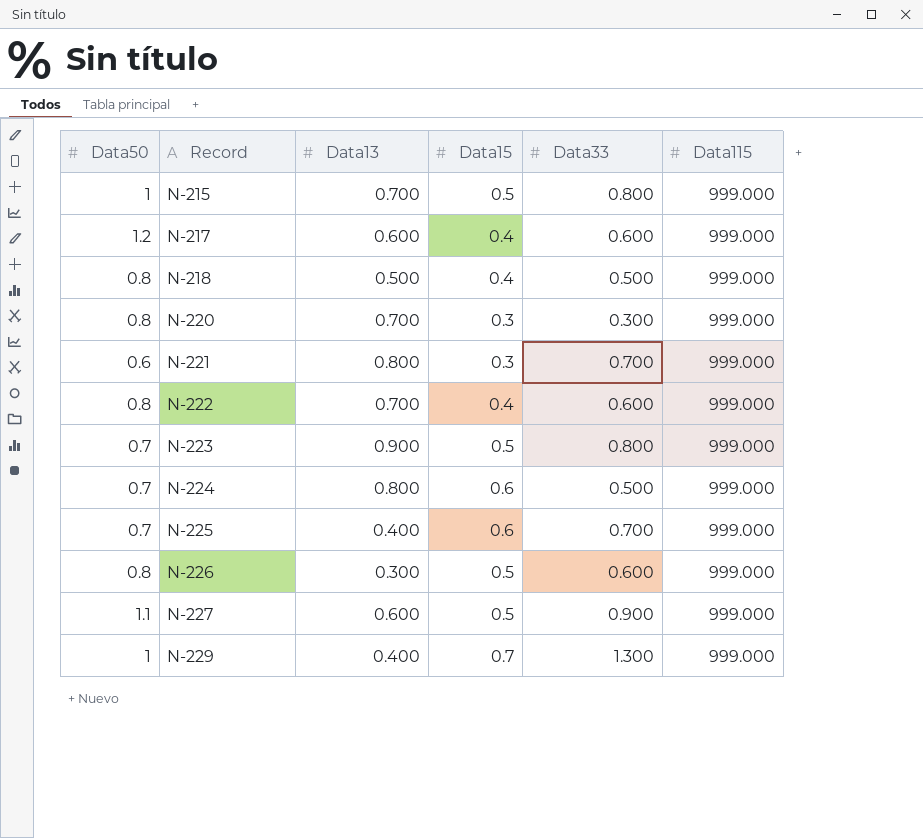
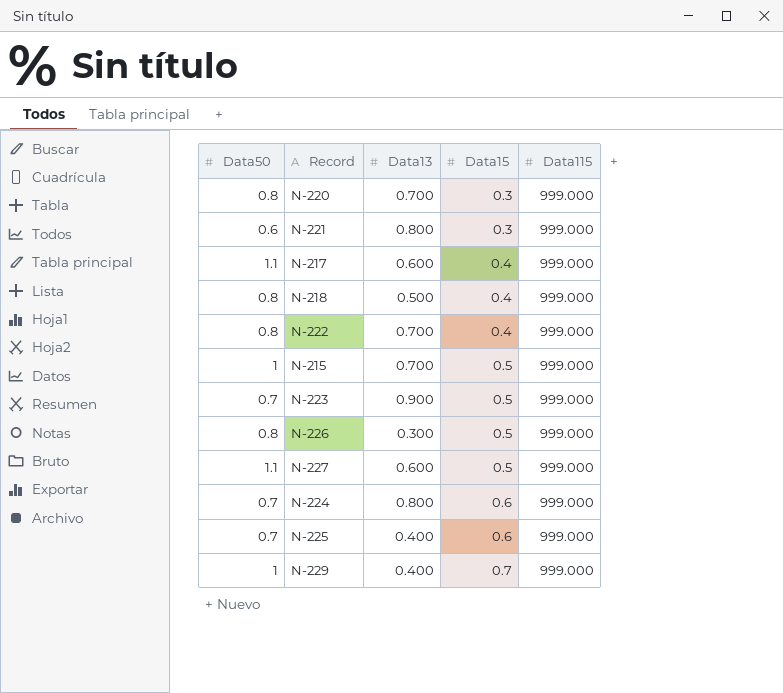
row order: Record ascending -> Data15 ascending
column Data33 | position: 5 -> none
N-217 | Data50: 1.2 -> 1.1

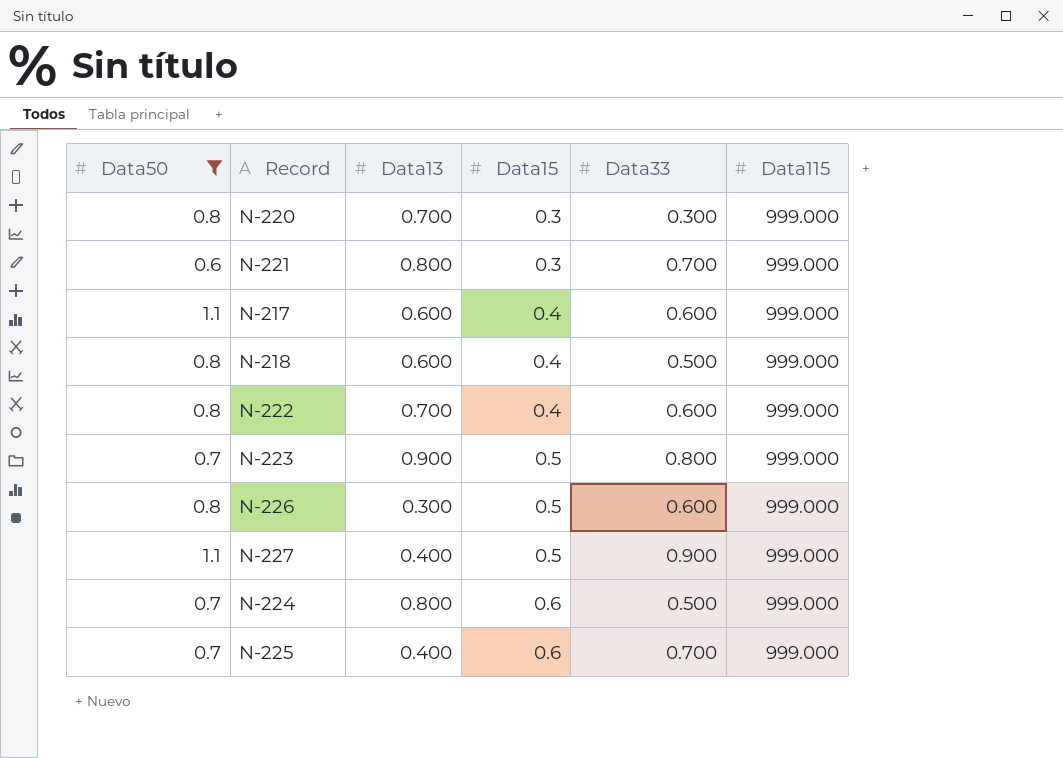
filter: none -> Data50 != 1
column Data33 | position: none -> 5
N-218 | Data13: 0.500 -> 0.600
N-227 | Data13: 0.600 -> 0.400

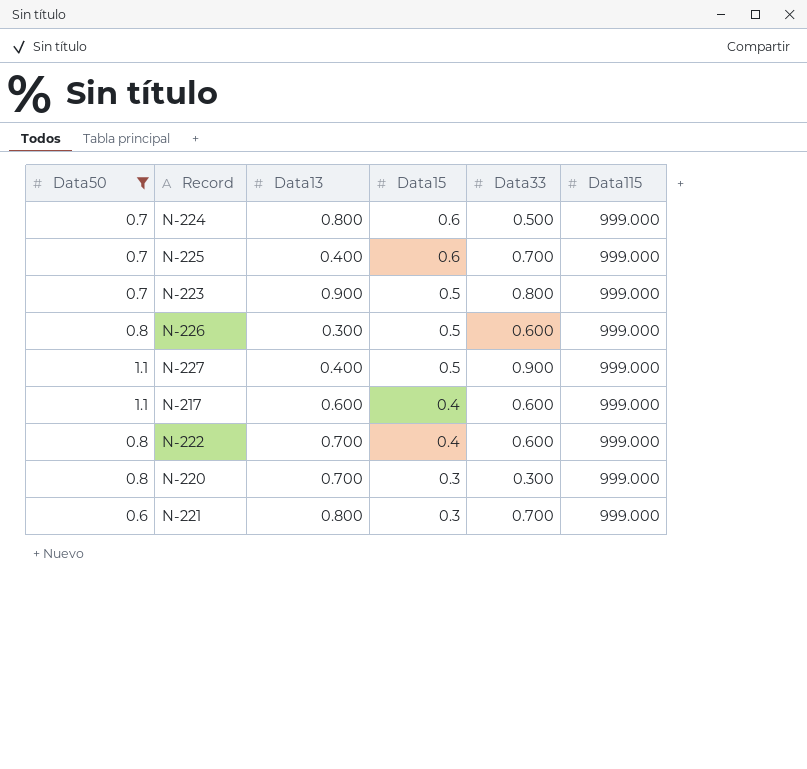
row order: Data15 ascending -> Data15 descending
row N-218: 0.8 | 0.600 | 0.4 | 0.500 | 999.000 -> none

